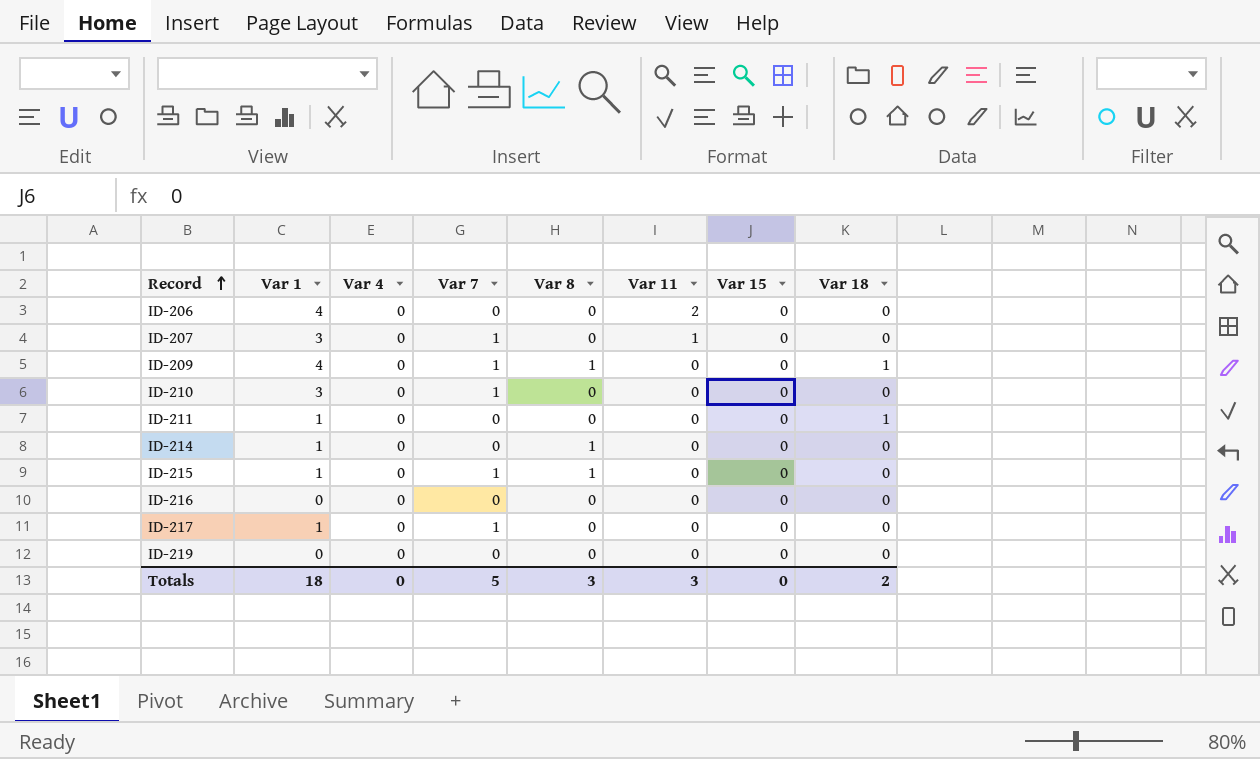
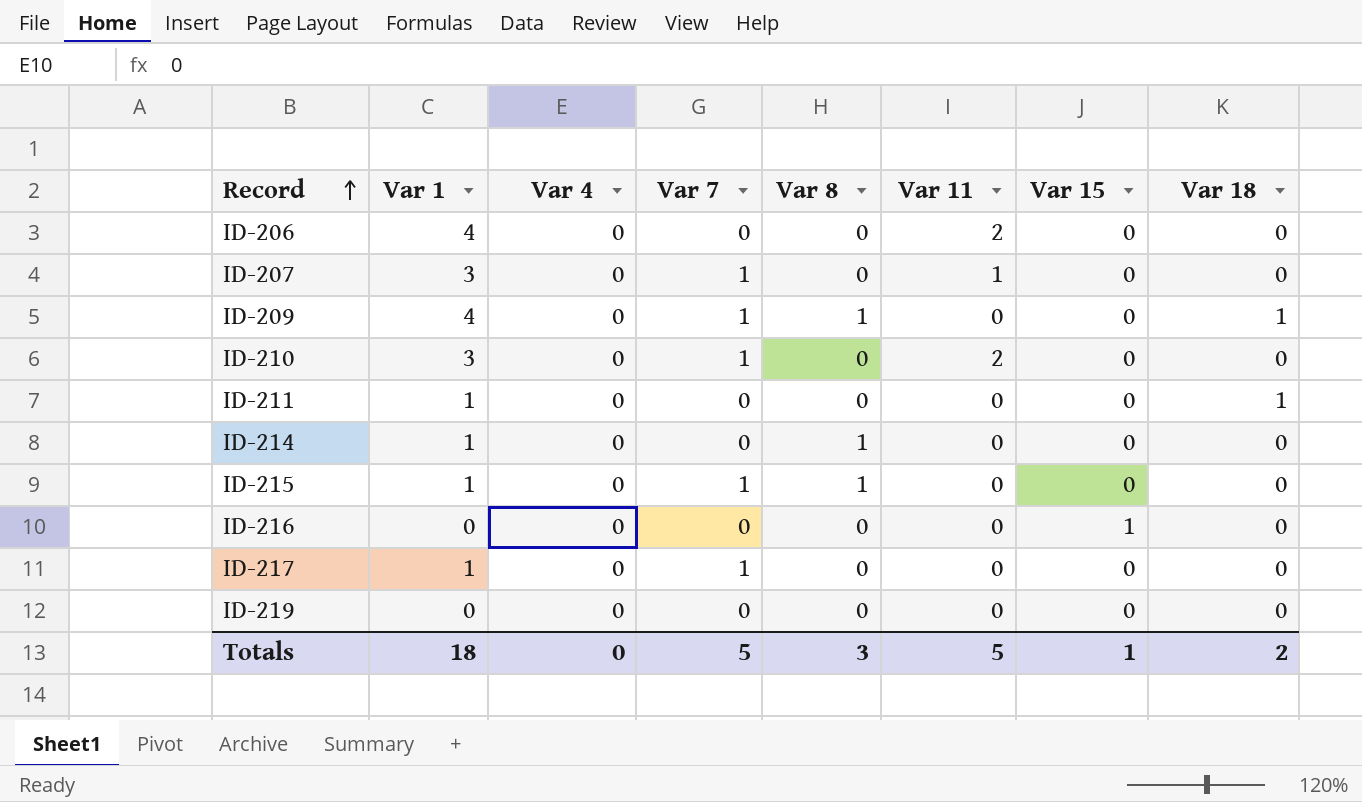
ID-210 | Var 11: 0 -> 2
ID-216 | Var 15: 0 -> 1
Totals | Var 11: 3 -> 5
Totals | Var 15: 0 -> 1

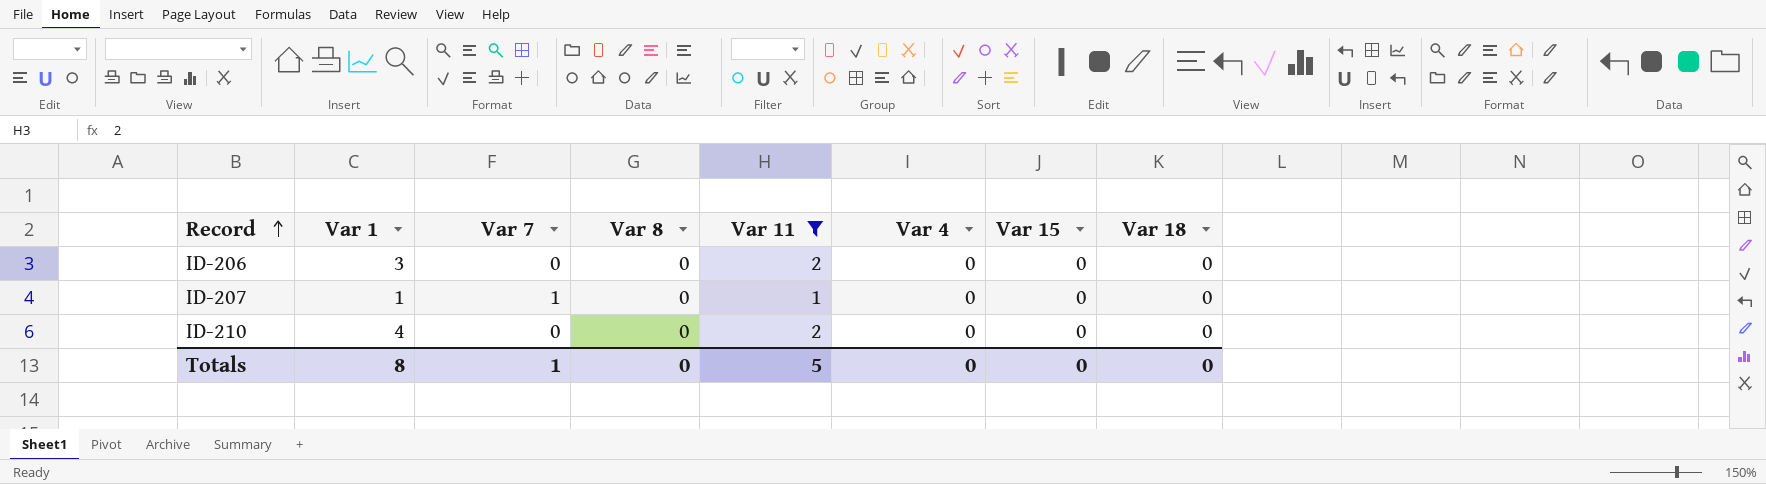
filter: none -> Var 11 != 0
column Var 4 | position: 3 -> 6
ID-206 | Var 1: 4 -> 3
ID-207 | Var 1: 3 -> 1
ID-210 | Var 1: 3 -> 4
ID-210 | Var 7: 1 -> 0
Totals | Var 1: 18 -> 8
Totals | Var 7: 5 -> 1
Totals | Var 8: 3 -> 0
Totals | Var 15: 1 -> 0
Totals | Var 18: 2 -> 0

